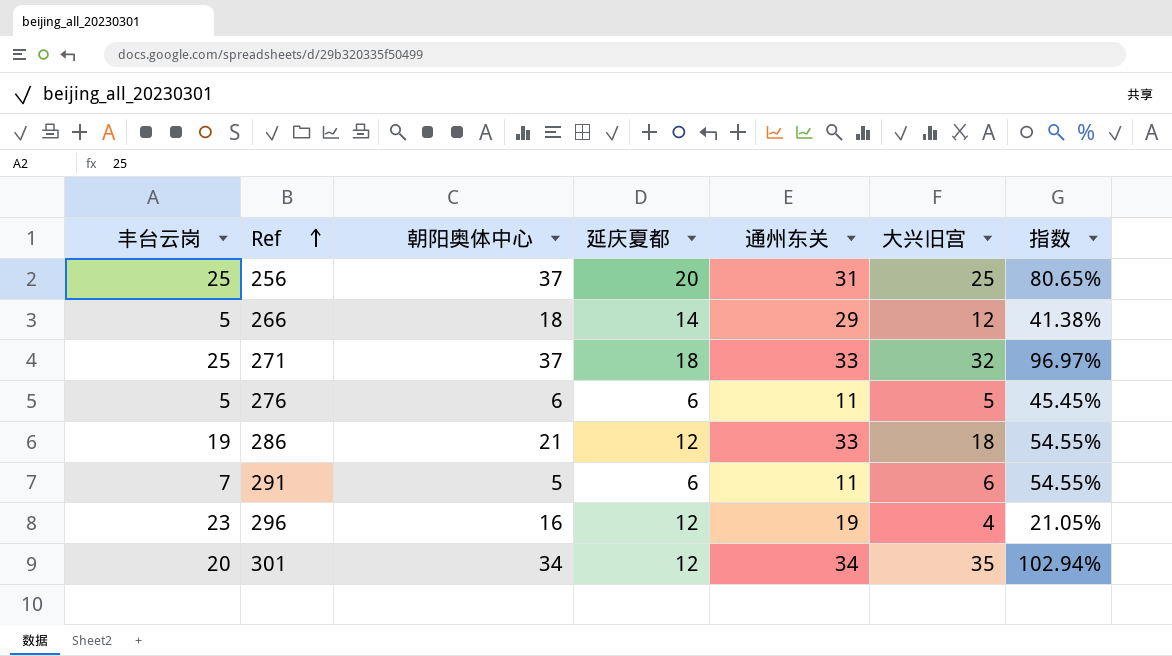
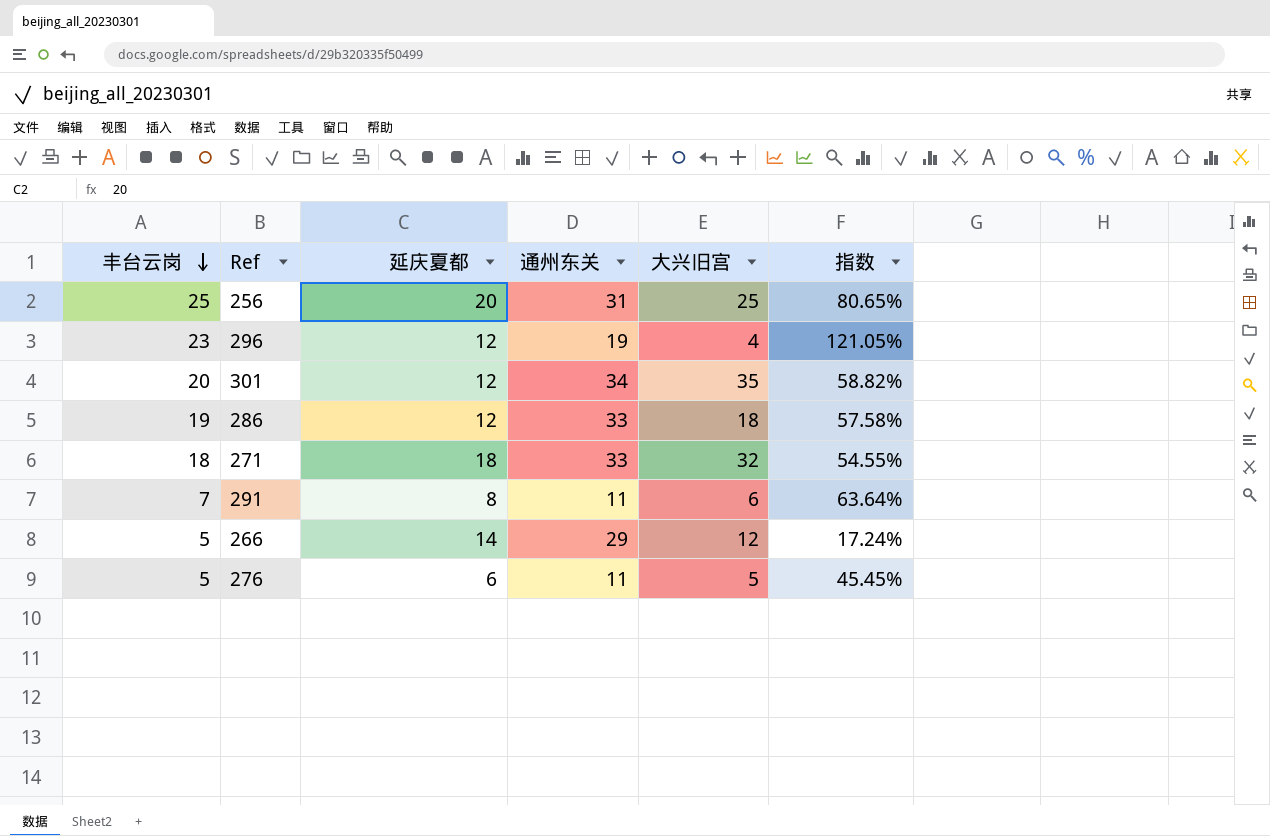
row order: Ref ascending -> 丰台云岗 descending
column 朝阳奥体中心 | position: 3 -> none
column 指数 | formula: [大兴旧宫] / [通州东关] -> [丰台云岗] / [通州东关]
271 | 丰台云岗: 25 -> 18
291 | 延庆夏都: 6 -> 8

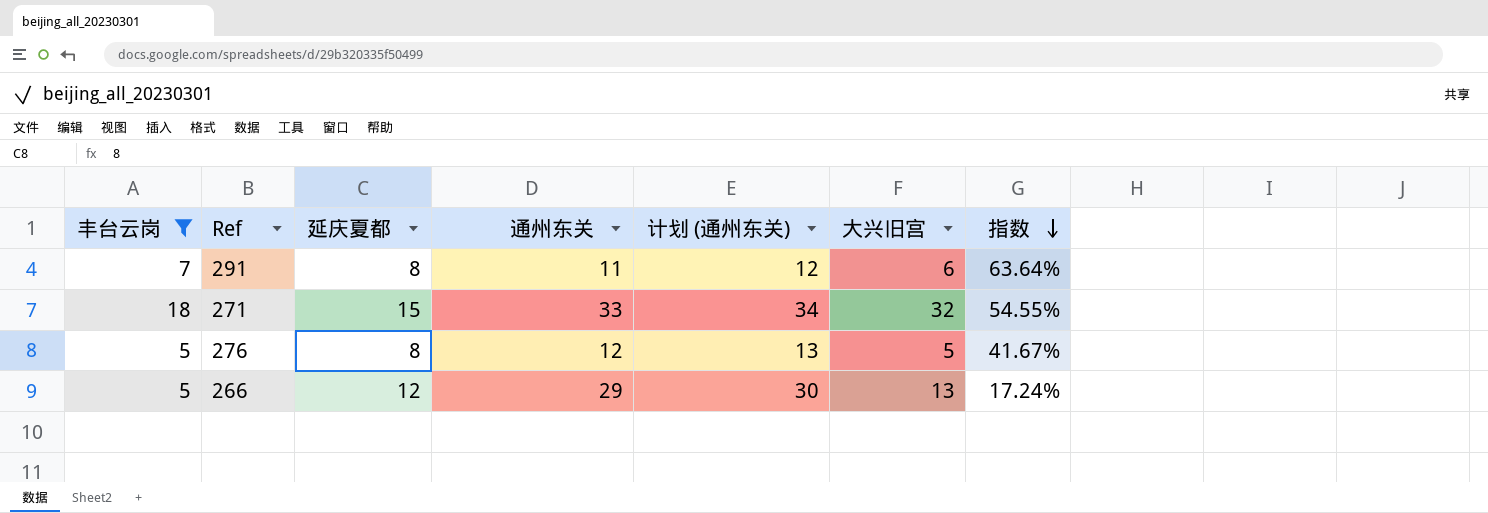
filter: none -> 丰台云岗 <= 18
row order: 丰台云岗 descending -> 指数 descending
column 计划 (通州东关) | formula: none -> [通州东关] + 1
271 | 延庆夏都: 18 -> 15
276 | 延庆夏都: 6 -> 8
276 | 通州东关: 11 -> 12
276 | 指数: 45.45% -> 41.67%
266 | 延庆夏都: 14 -> 12
266 | 大兴旧宫: 12 -> 13

